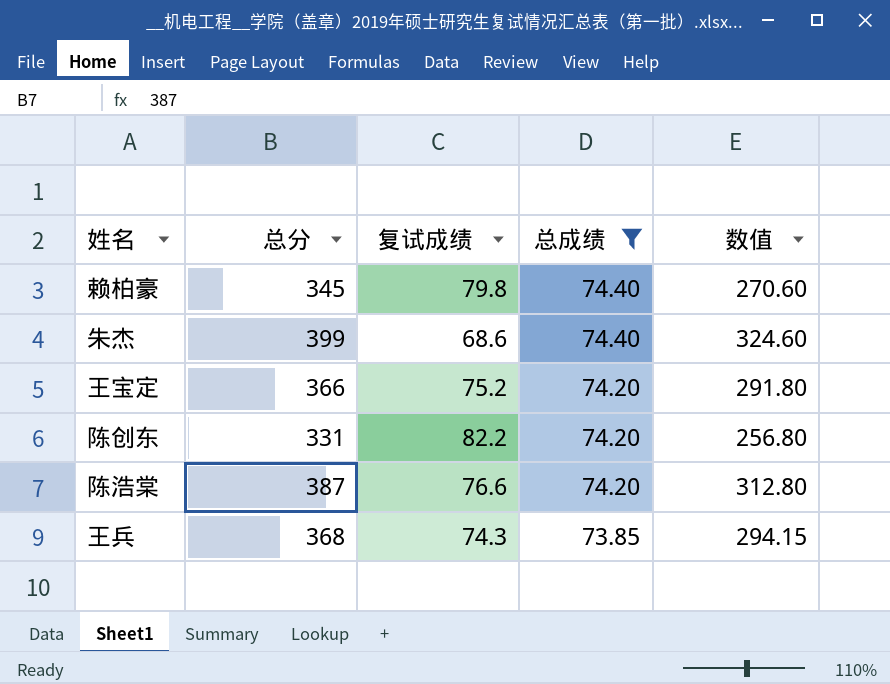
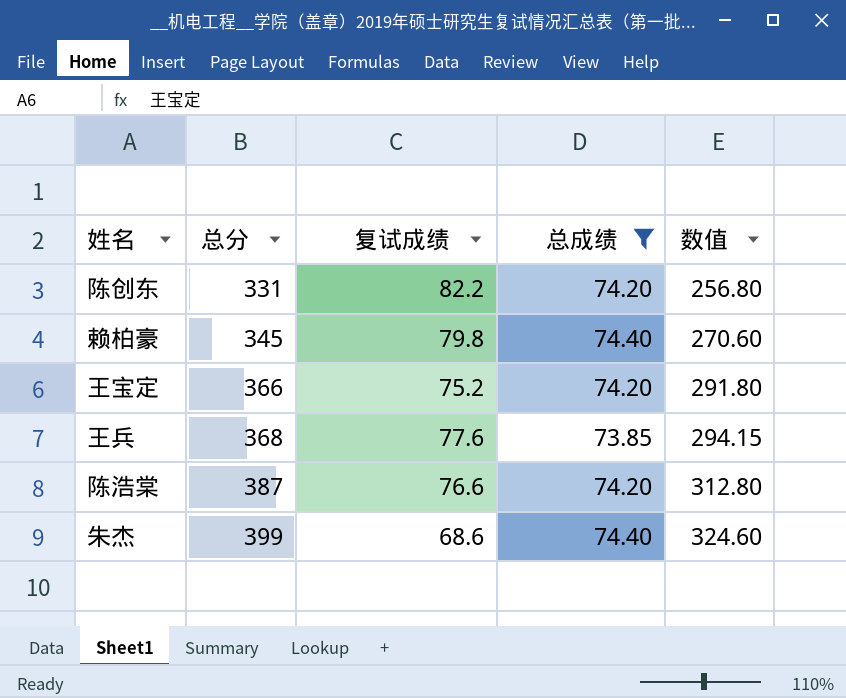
row order: 总成绩 descending -> 总分 ascending
王兵 | 复试成绩: 74.3 -> 77.6

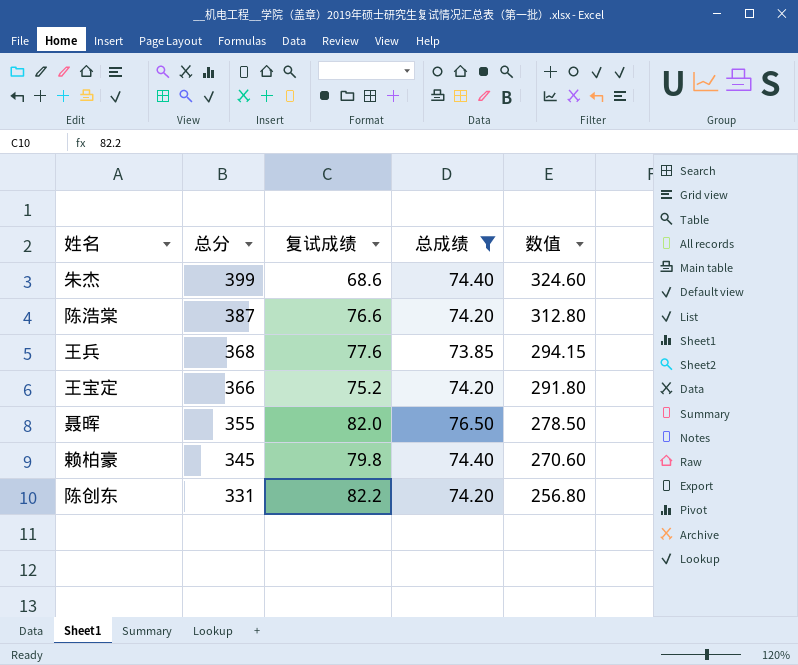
row order: 总分 ascending -> 总分 descending
row 聂晖: none -> 355 | 82.0 | 76.50 | 278.50

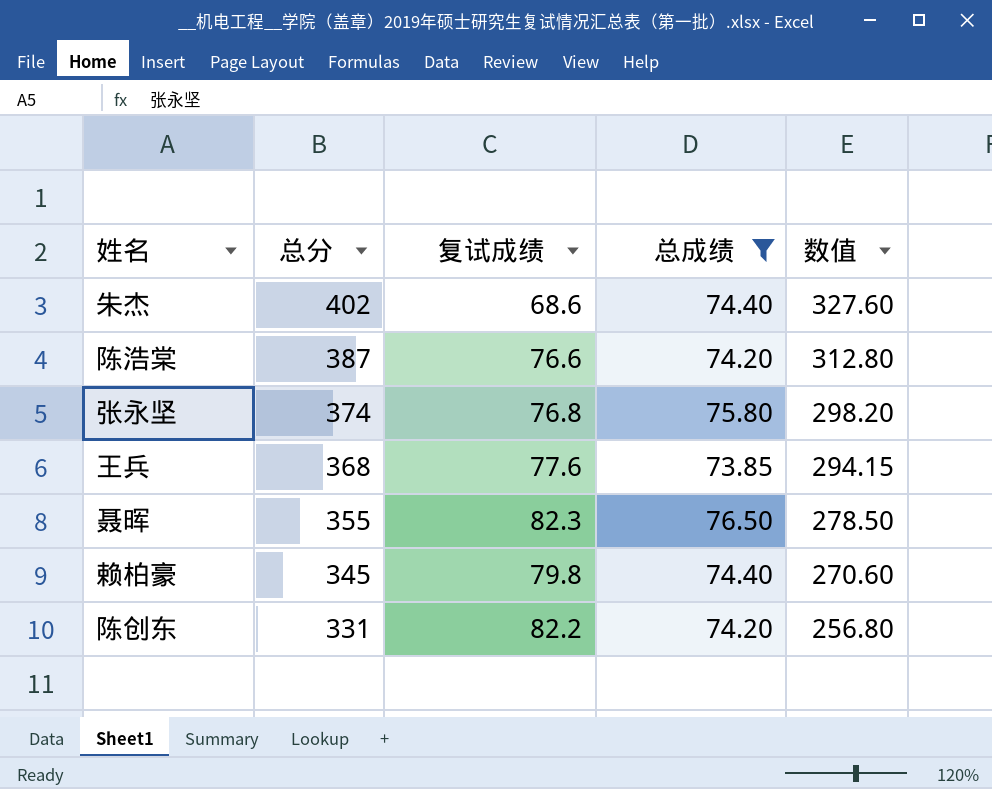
row 王宝定: 366 | 75.2 | 74.20 | 291.80 -> none
朱杰 | 总分: 399 -> 402
朱杰 | 数值: 324.60 -> 327.60
row 张永坚: none -> 374 | 76.8 | 75.80 | 298.20
聂晖 | 复试成绩: 82.0 -> 82.3

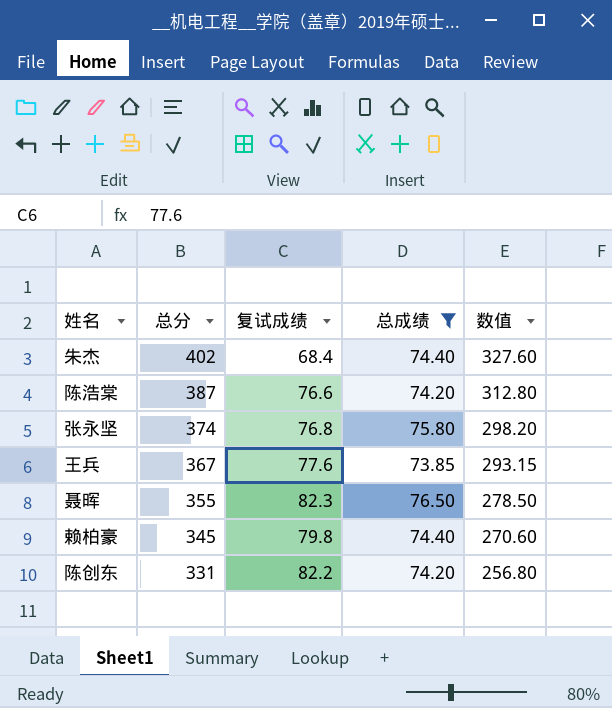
朱杰 | 复试成绩: 68.6 -> 68.4
王兵 | 总分: 368 -> 367
王兵 | 数值: 294.15 -> 293.15

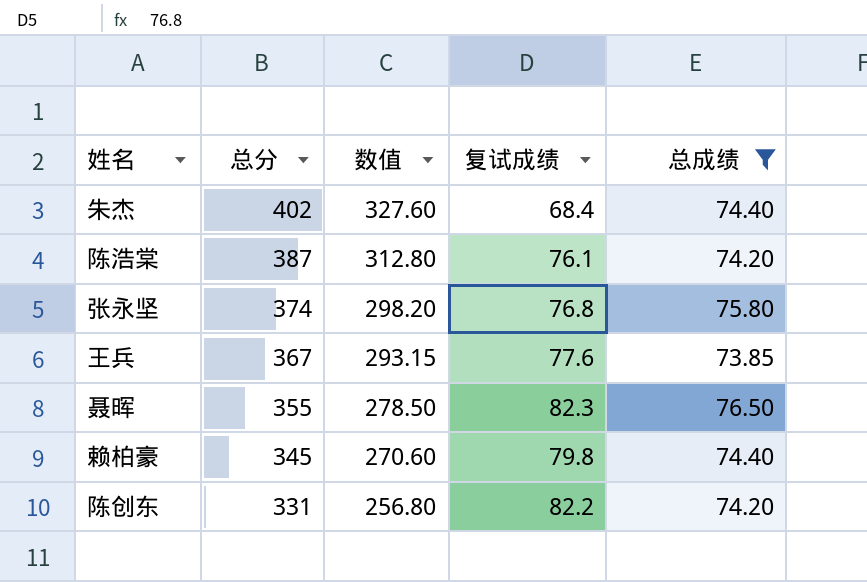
column 数值 | position: 5 -> 3
陈浩棠 | 复试成绩: 76.6 -> 76.1

